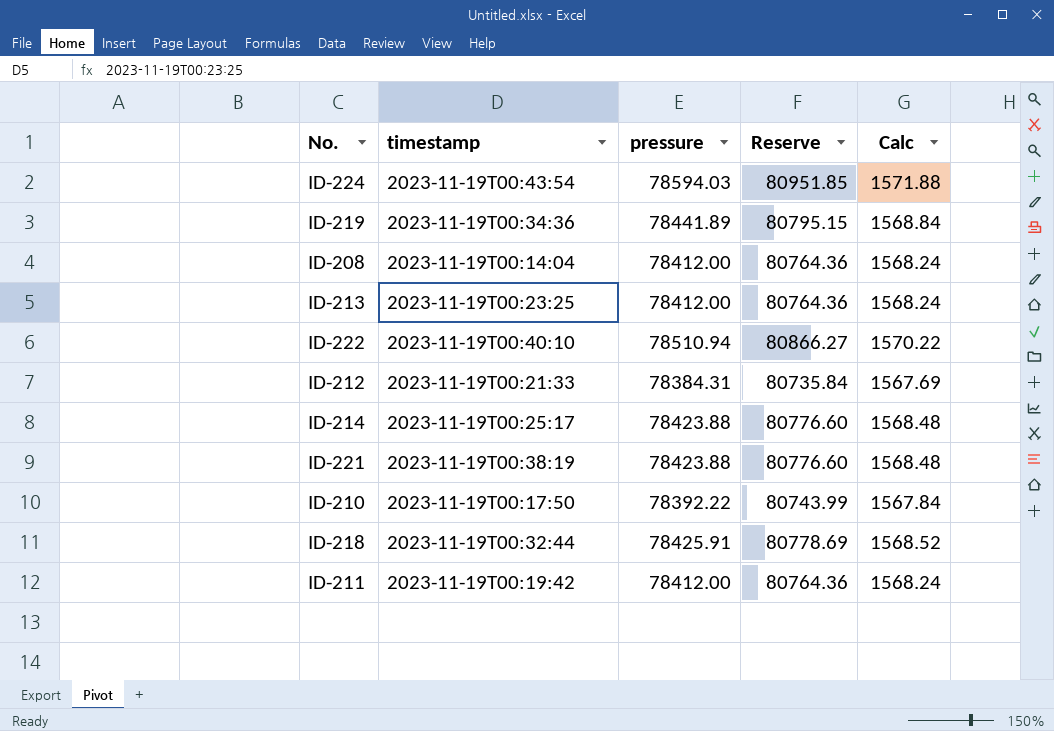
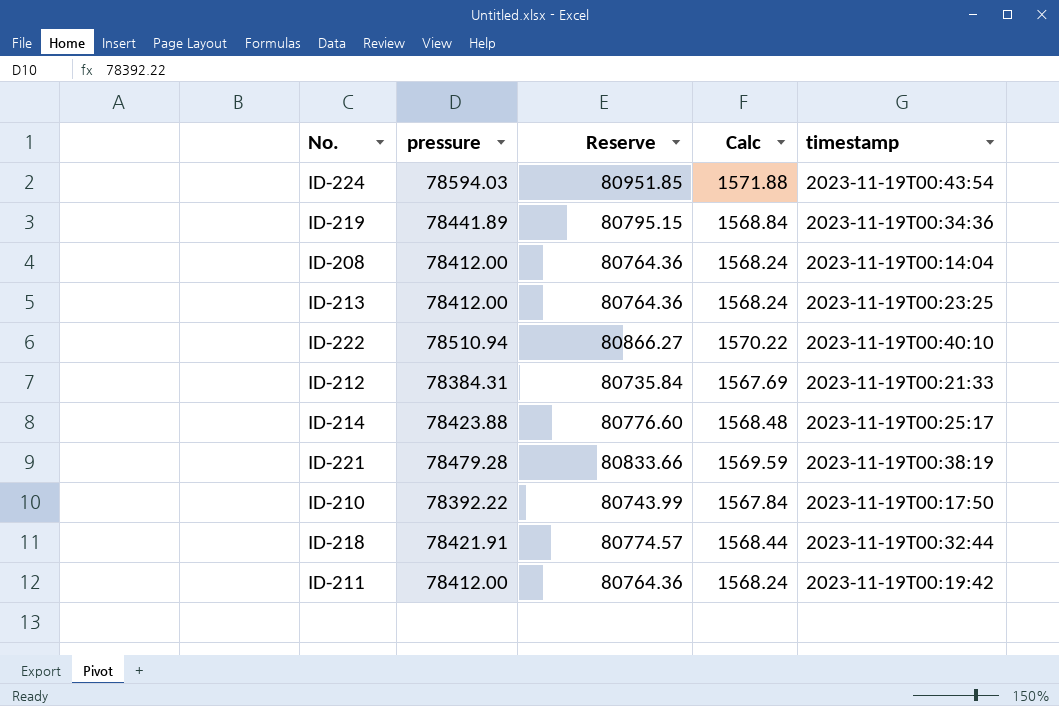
column timestamp | position: 2 -> 5
ID-221 | pressure: 78423.88 -> 78479.28
ID-221 | Reserve: 80776.60 -> 80833.66
ID-221 | Calc: 1568.48 -> 1569.59
ID-218 | pressure: 78425.91 -> 78421.91
ID-218 | Reserve: 80778.69 -> 80774.57
ID-218 | Calc: 1568.52 -> 1568.44

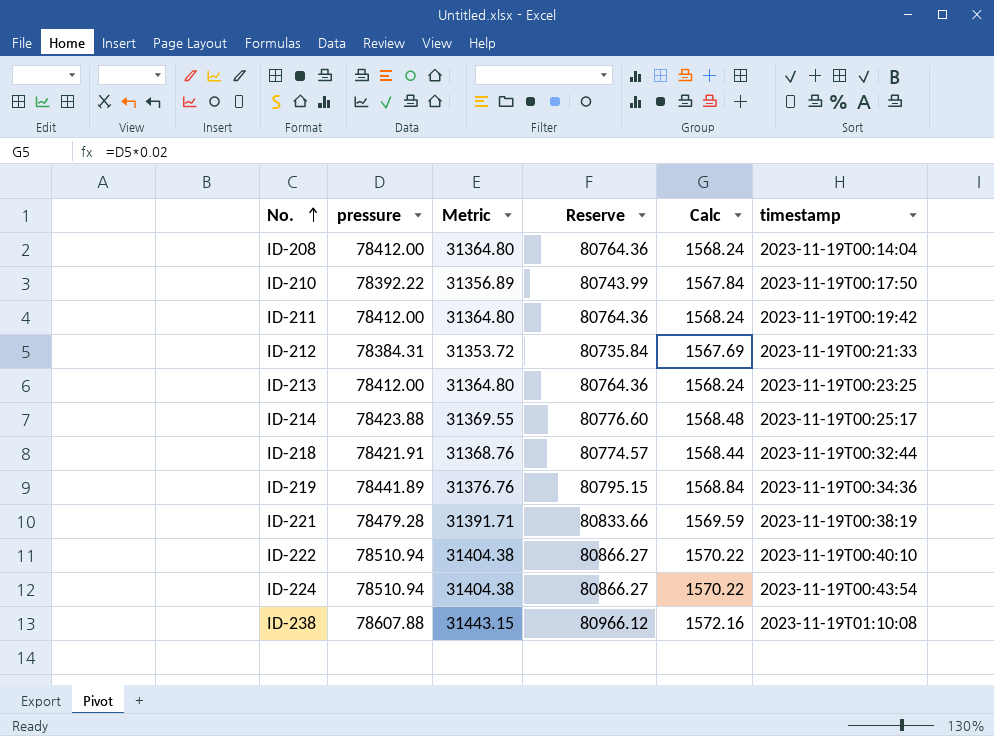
row order: none -> No. ascending
column Metric | formula: none -> [pressure] * 0.4
ID-224 | pressure: 78594.03 -> 78510.94
ID-224 | Reserve: 80951.85 -> 80866.27
ID-224 | Calc: 1571.88 -> 1570.22
row ID-238: none -> 78607.88 | 31443.15 | 80966.12 | 1572.16 | 2023-11-19T01:10:08

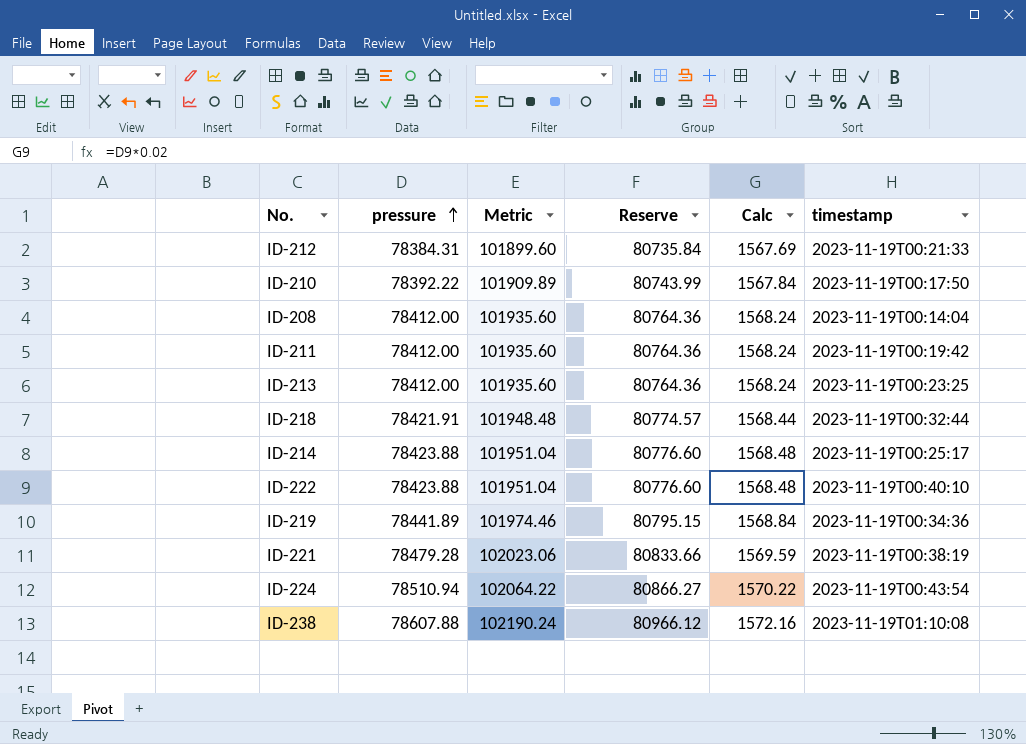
row order: No. ascending -> pressure ascending
column Metric | formula: [pressure] * 0.4 -> [pressure] * 1.3
ID-222 | pressure: 78510.94 -> 78423.88
ID-222 | Reserve: 80866.27 -> 80776.60
ID-222 | Calc: 1570.22 -> 1568.48

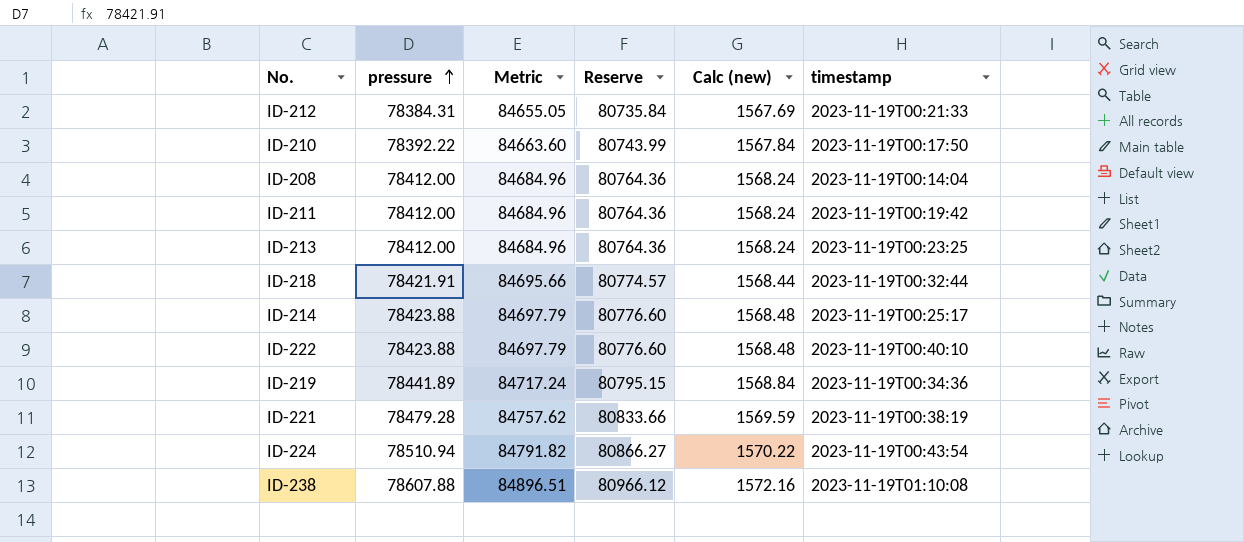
column Metric | formula: [pressure] * 1.3 -> [pressure] * 1.08
column name: Calc -> Calc (new)

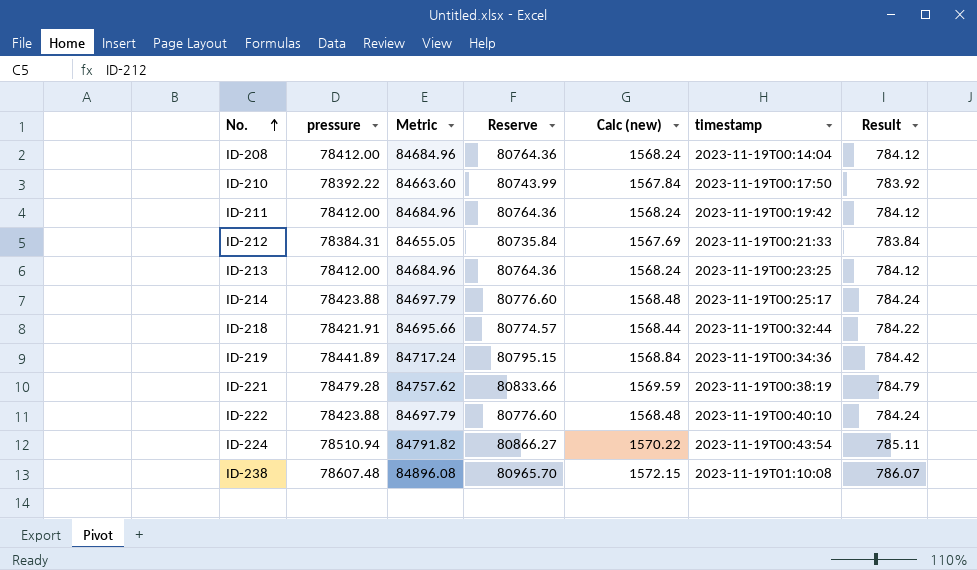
row order: pressure ascending -> No. ascending
column Result | formula: none -> [pressure] * 0.01
ID-238 | pressure: 78607.88 -> 78607.48
ID-238 | Metric: 84896.51 -> 84896.08
ID-238 | Reserve: 80966.12 -> 80965.70
ID-238 | Calc (new): 1572.16 -> 1572.15

